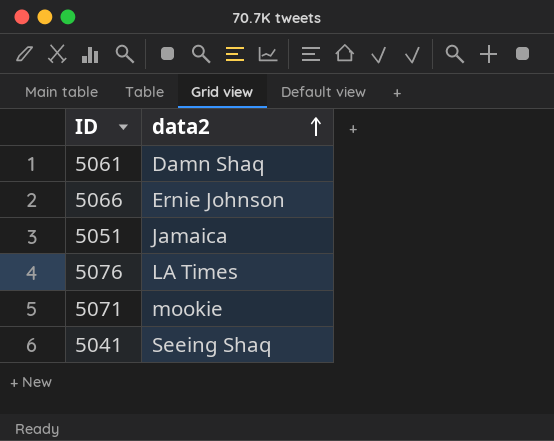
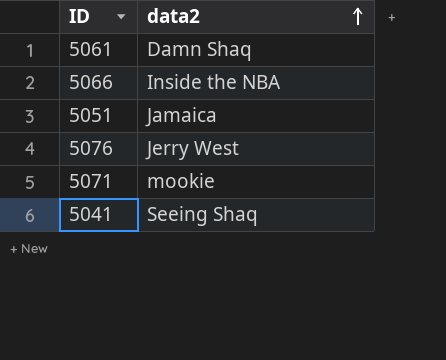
5066 | data2: Ernie Johnson -> Inside the NBA
5076 | data2: LA Times -> Jerry West

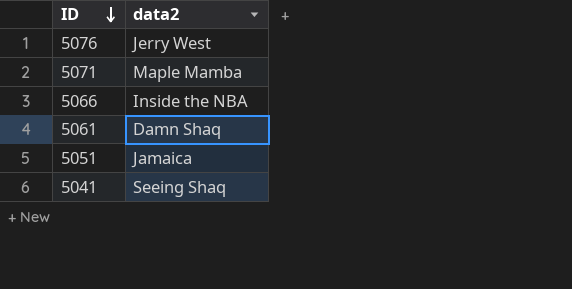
row order: data2 ascending -> ID descending
5071 | data2: mookie -> Maple Mamba

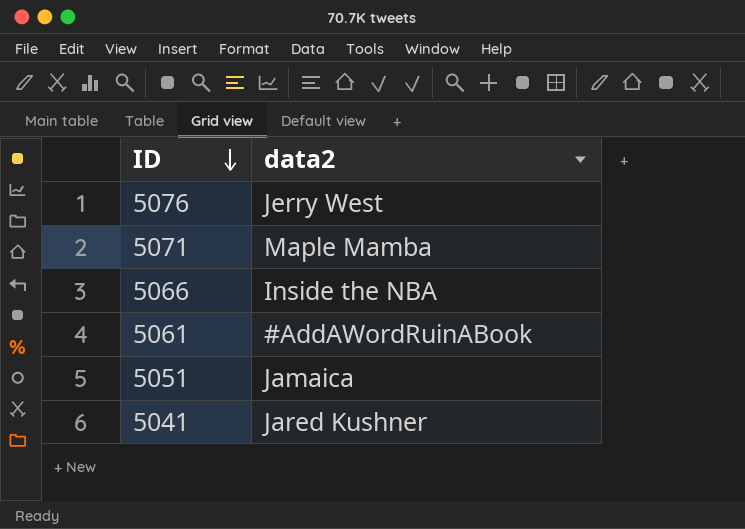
5061 | data2: Damn Shaq -> #AddAWordRuinABook
5041 | data2: Seeing Shaq -> Jared Kushner

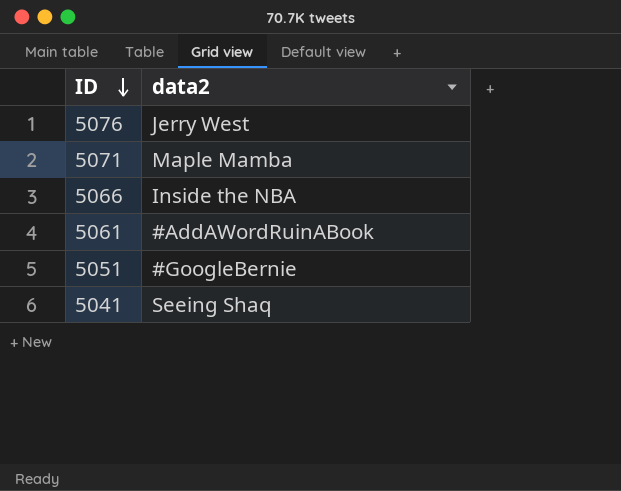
5051 | data2: Jamaica -> #GoogleBernie
5041 | data2: Jared Kushner -> Seeing Shaq

